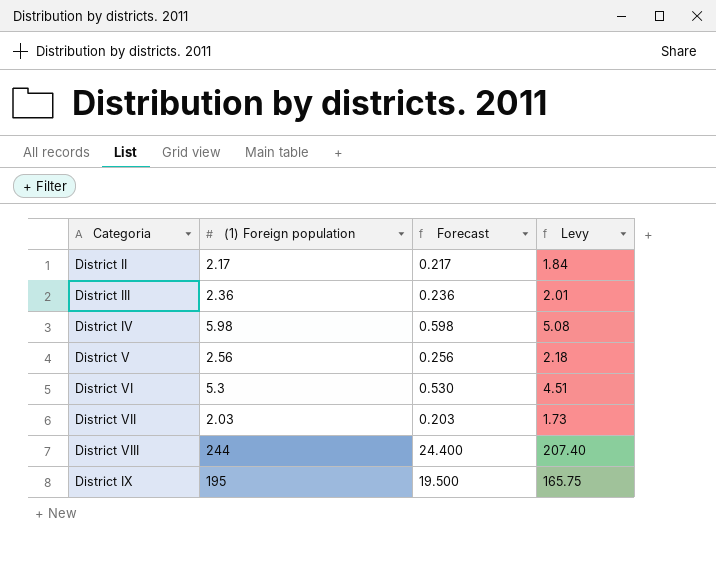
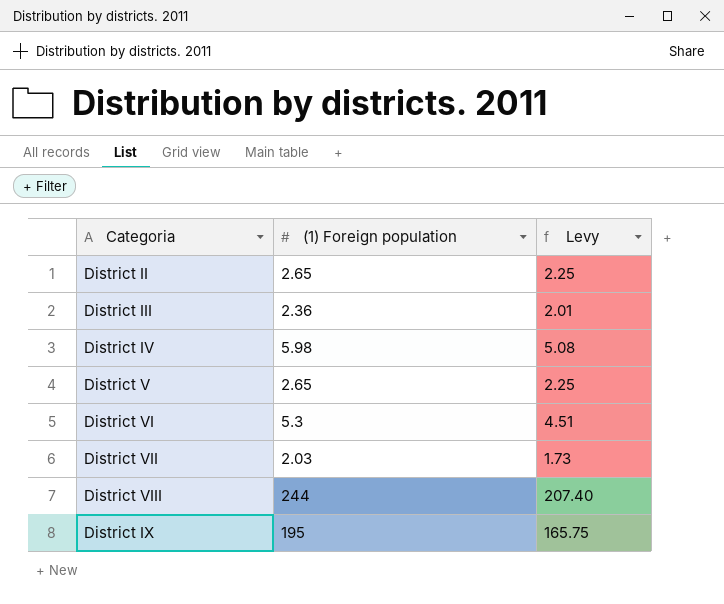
column Forecast | formula: [(1) Foreign population] * 0.1 -> none
District II | (1) Foreign population: 2.17 -> 2.65
District II | Levy: 1.84 -> 2.25
District V | (1) Foreign population: 2.56 -> 2.65
District V | Levy: 2.18 -> 2.25

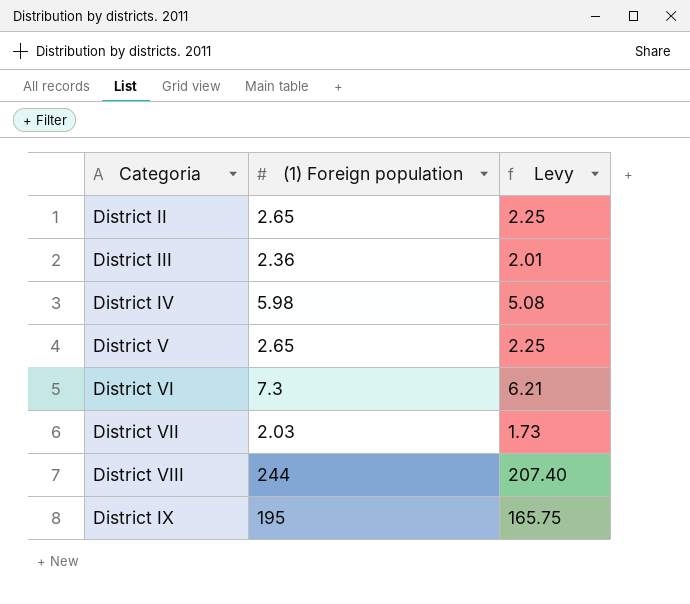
District VI | (1) Foreign population: 5.3 -> 7.3
District VI | Levy: 4.51 -> 6.21

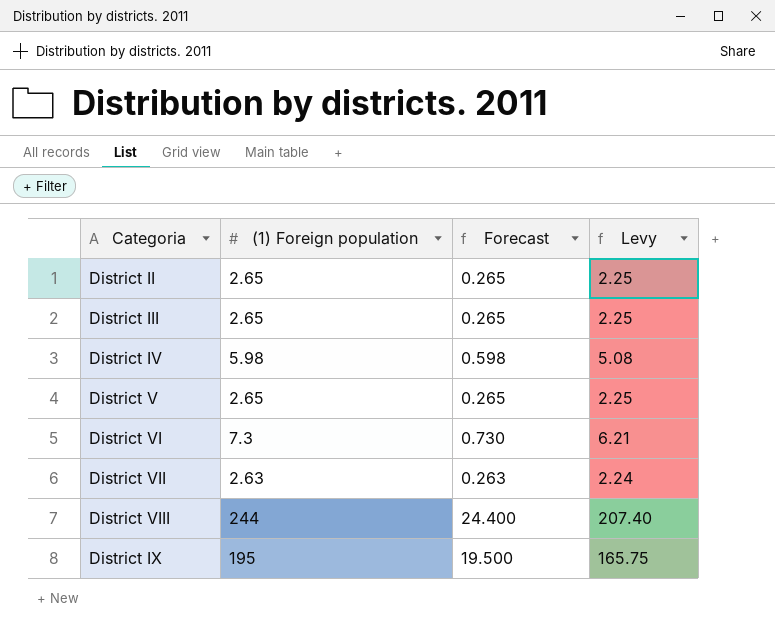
column Forecast | formula: none -> [(1) Foreign population] * 0.1
District III | (1) Foreign population: 2.36 -> 2.65
District III | Levy: 2.01 -> 2.25
District VII | (1) Foreign population: 2.03 -> 2.63
District VII | Levy: 1.73 -> 2.24

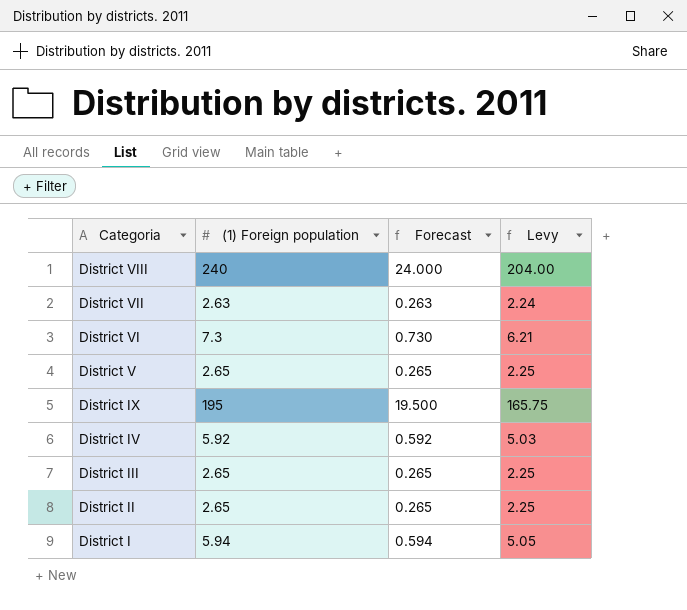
row order: none -> Categoria descending
District VIII | (1) Foreign population: 244 -> 240
District VIII | Forecast: 24.400 -> 24.000
District VIII | Levy: 207.40 -> 204.00
District IV | (1) Foreign population: 5.98 -> 5.92
District IV | Forecast: 0.598 -> 0.592
District IV | Levy: 5.08 -> 5.03
row District I: none -> 5.94 | 0.594 | 5.05

